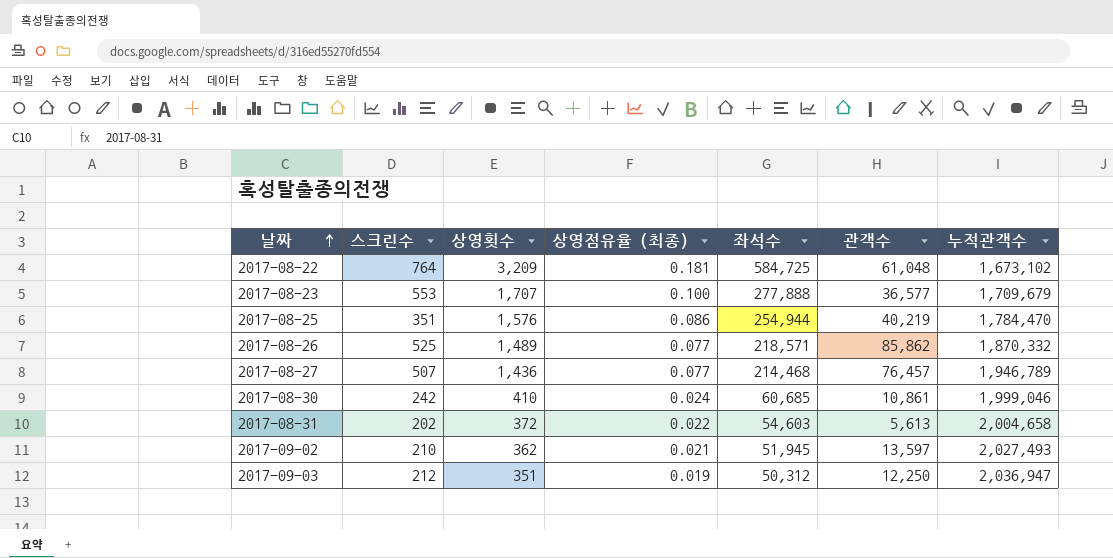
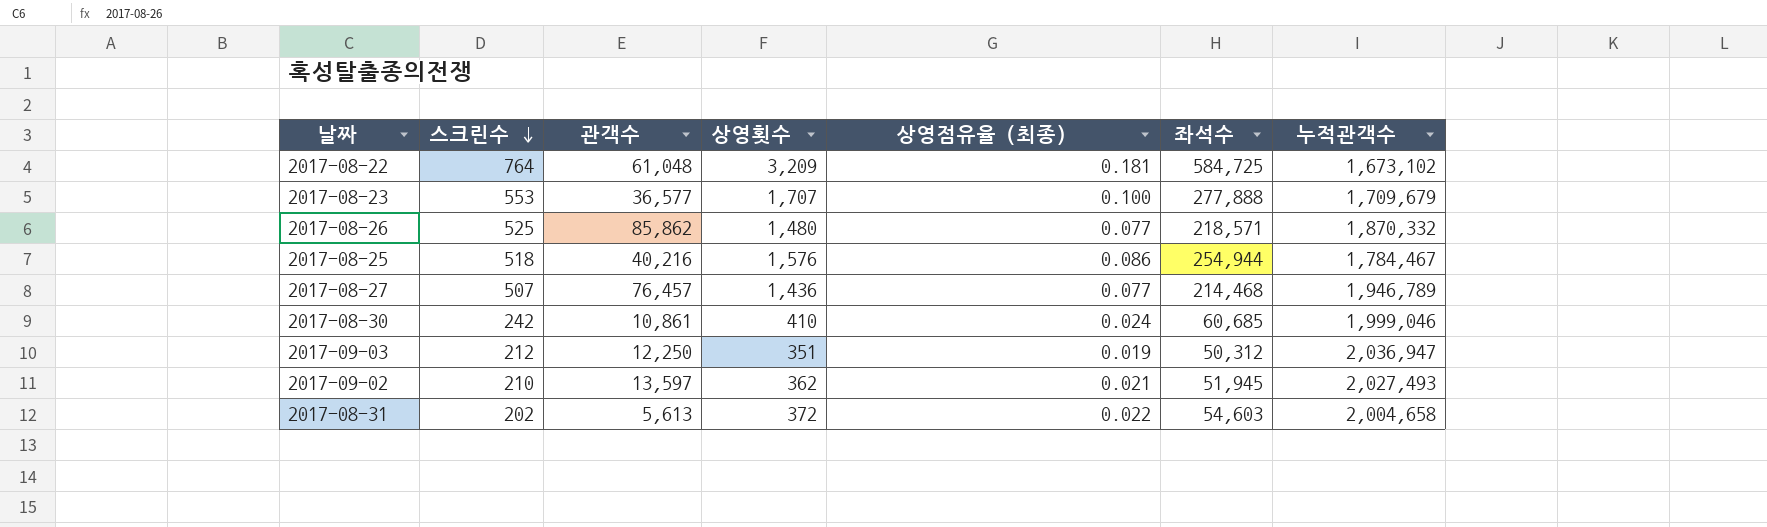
row order: 날짜 ascending -> 스크린수 descending
column 관객수 | position: 6 -> 3
2017-08-26 | 상영횟수: 1,489 -> 1,480
2017-08-25 | 스크린수: 351 -> 518
2017-08-25 | 관객수: 40,219 -> 40,216
2017-08-25 | 누적관객수: 1,784,470 -> 1,784,467

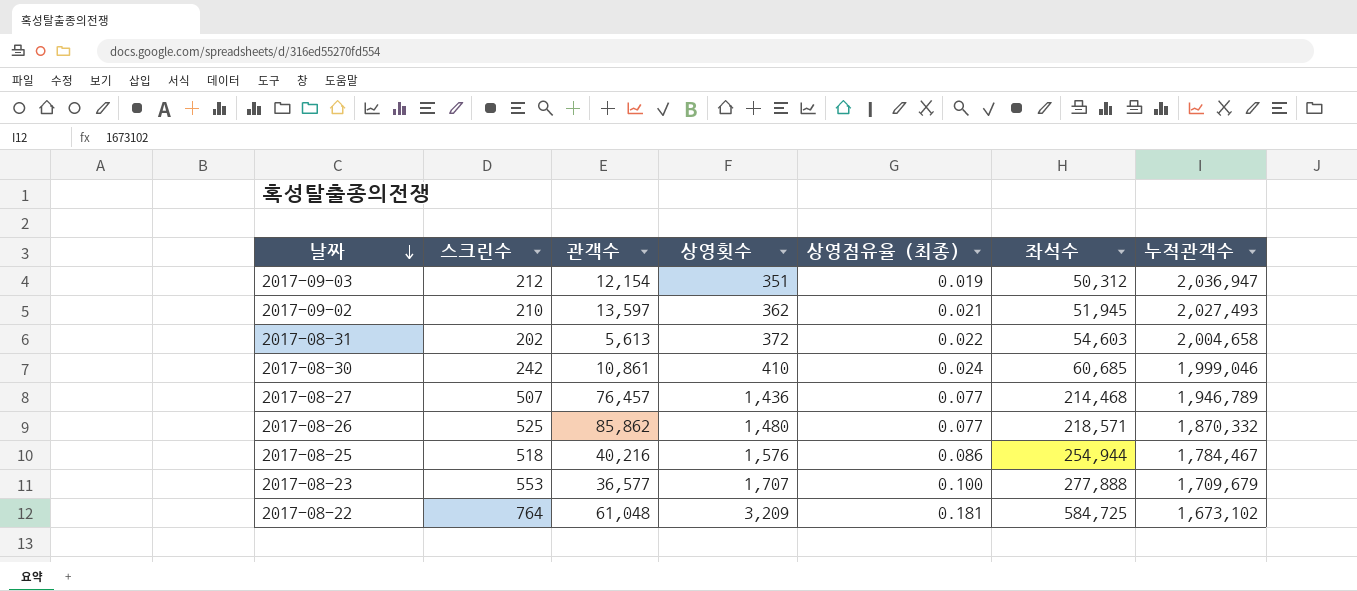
row order: 스크린수 descending -> 날짜 descending
2017-09-03 | 관객수: 12,250 -> 12,154

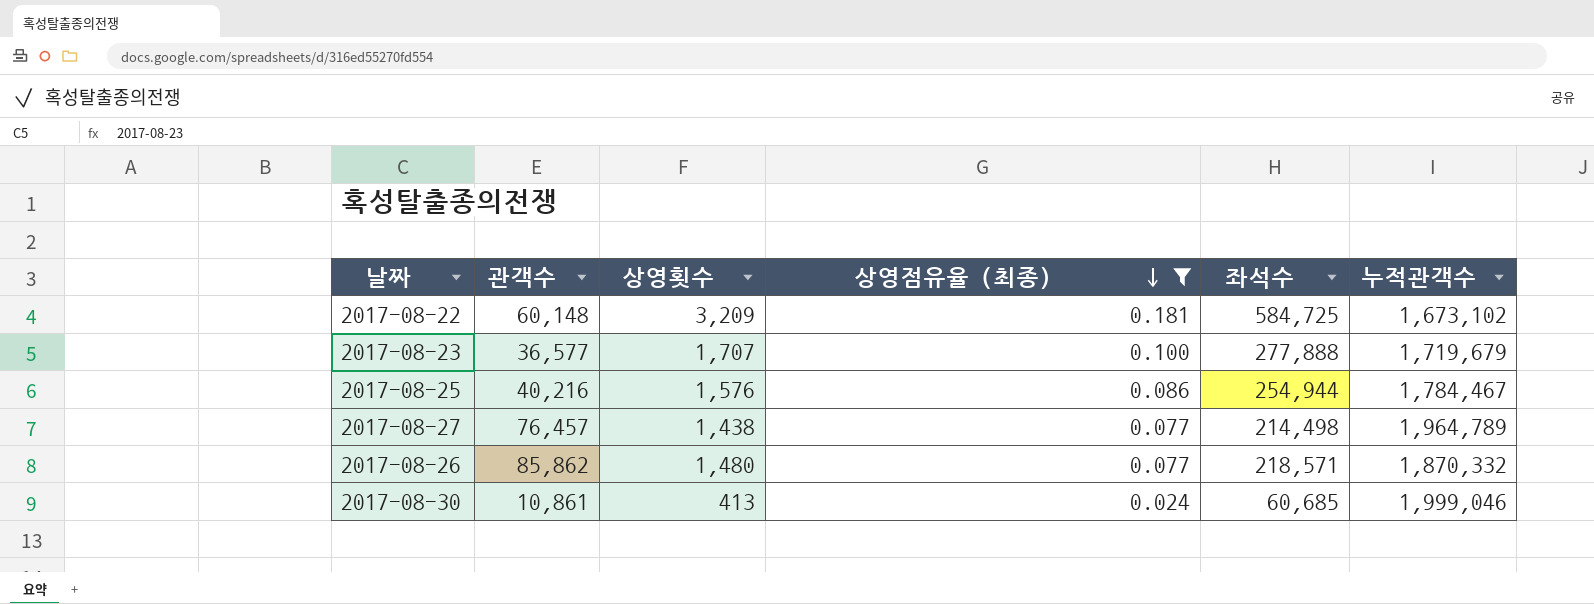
filter: none -> 상영점유율 (최종) >= 0.024
row order: 날짜 descending -> 상영점유율 (최종) descending
column 스크린수 | position: 2 -> none
2017-08-22 | 관객수: 61,048 -> 60,148
2017-08-23 | 누적관객수: 1,709,679 -> 1,719,679
2017-08-27 | 상영횟수: 1,436 -> 1,438
2017-08-27 | 좌석수: 214,468 -> 214,498
2017-08-27 | 누적관객수: 1,946,789 -> 1,964,789
2017-08-30 | 상영횟수: 410 -> 413

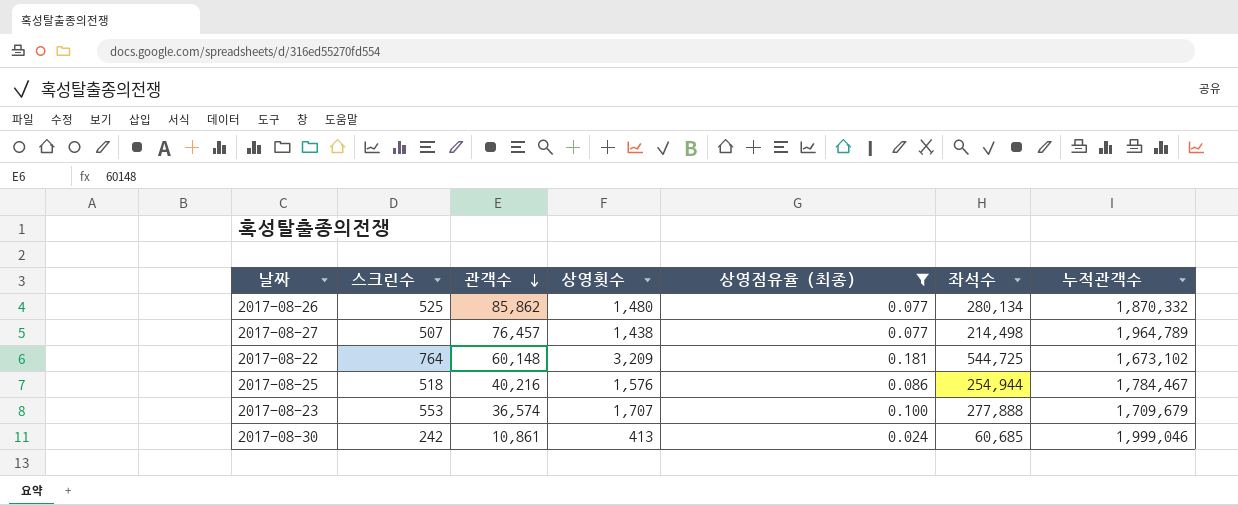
row order: 상영점유율 (최종) descending -> 관객수 descending
column 스크린수 | position: none -> 2
2017-08-26 | 좌석수: 218,571 -> 280,134
2017-08-22 | 좌석수: 584,725 -> 544,725
2017-08-23 | 관객수: 36,577 -> 36,574
2017-08-23 | 누적관객수: 1,719,679 -> 1,709,679

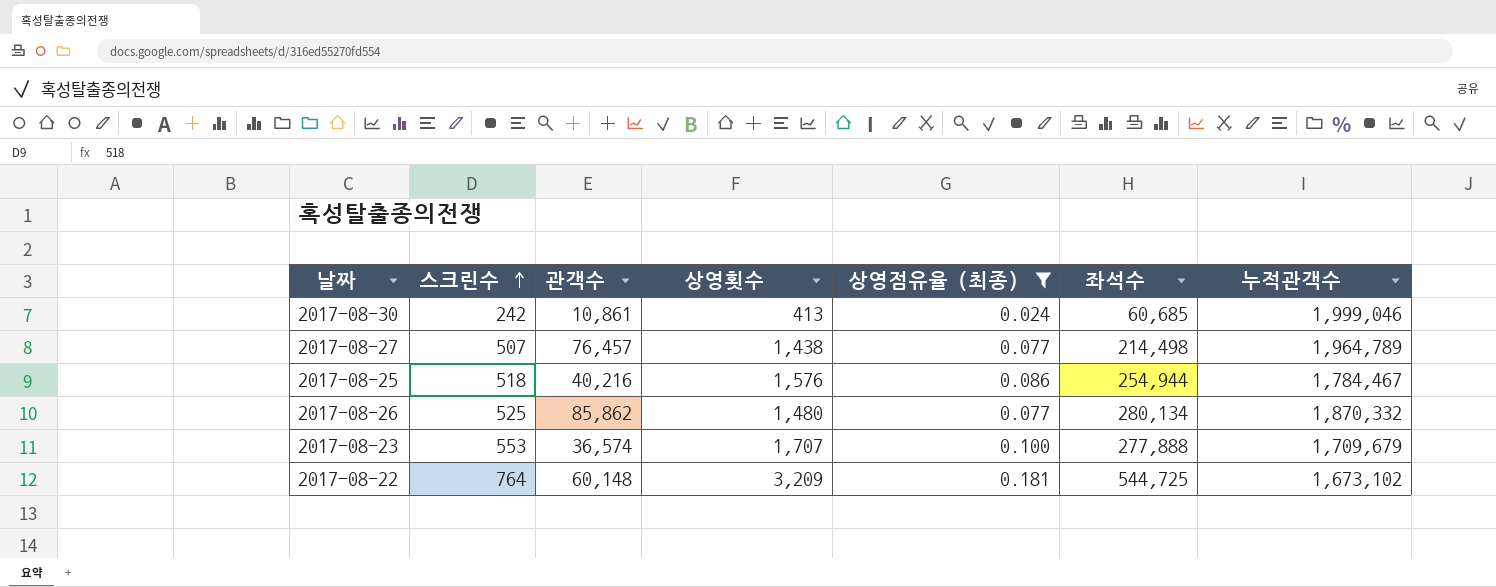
row order: 관객수 descending -> 스크린수 ascending

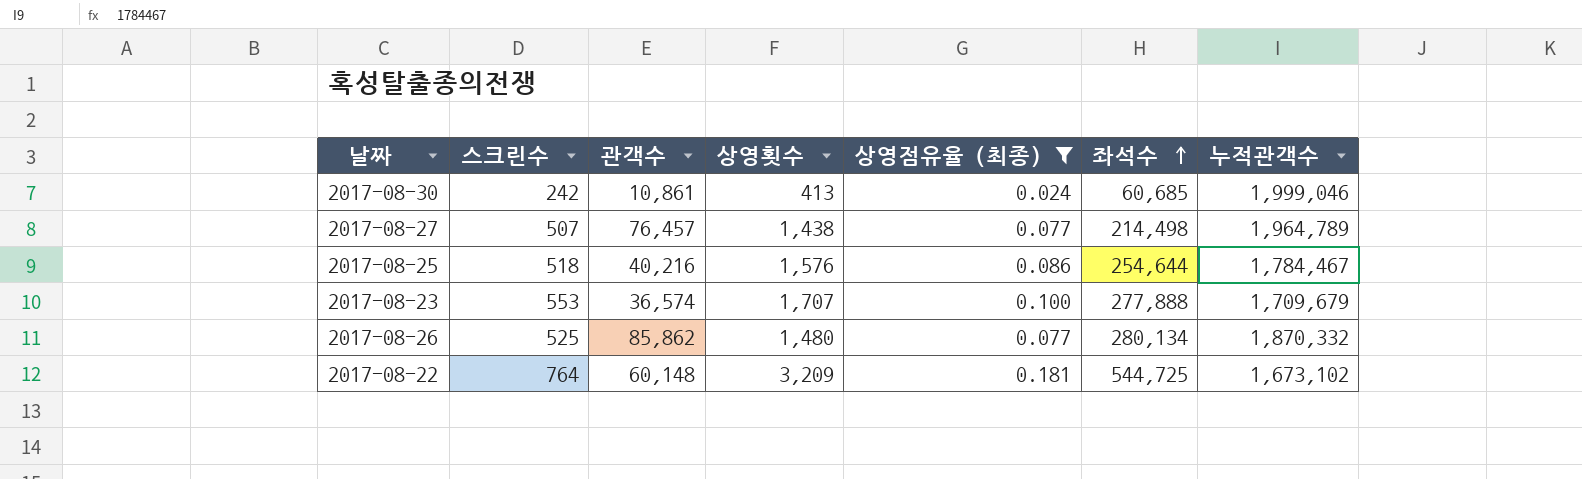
row order: 스크린수 ascending -> 좌석수 ascending
2017-08-25 | 좌석수: 254,944 -> 254,644

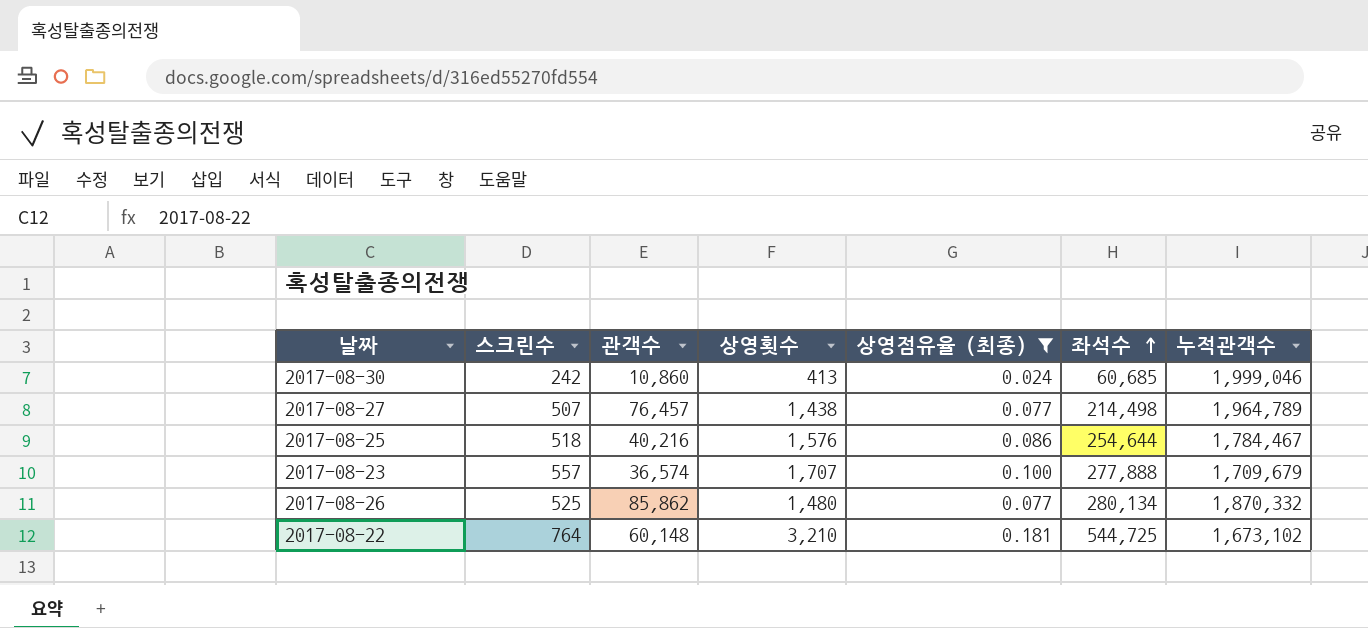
2017-08-30 | 관객수: 10,861 -> 10,860
2017-08-23 | 스크린수: 553 -> 557
2017-08-22 | 상영횟수: 3,209 -> 3,210

